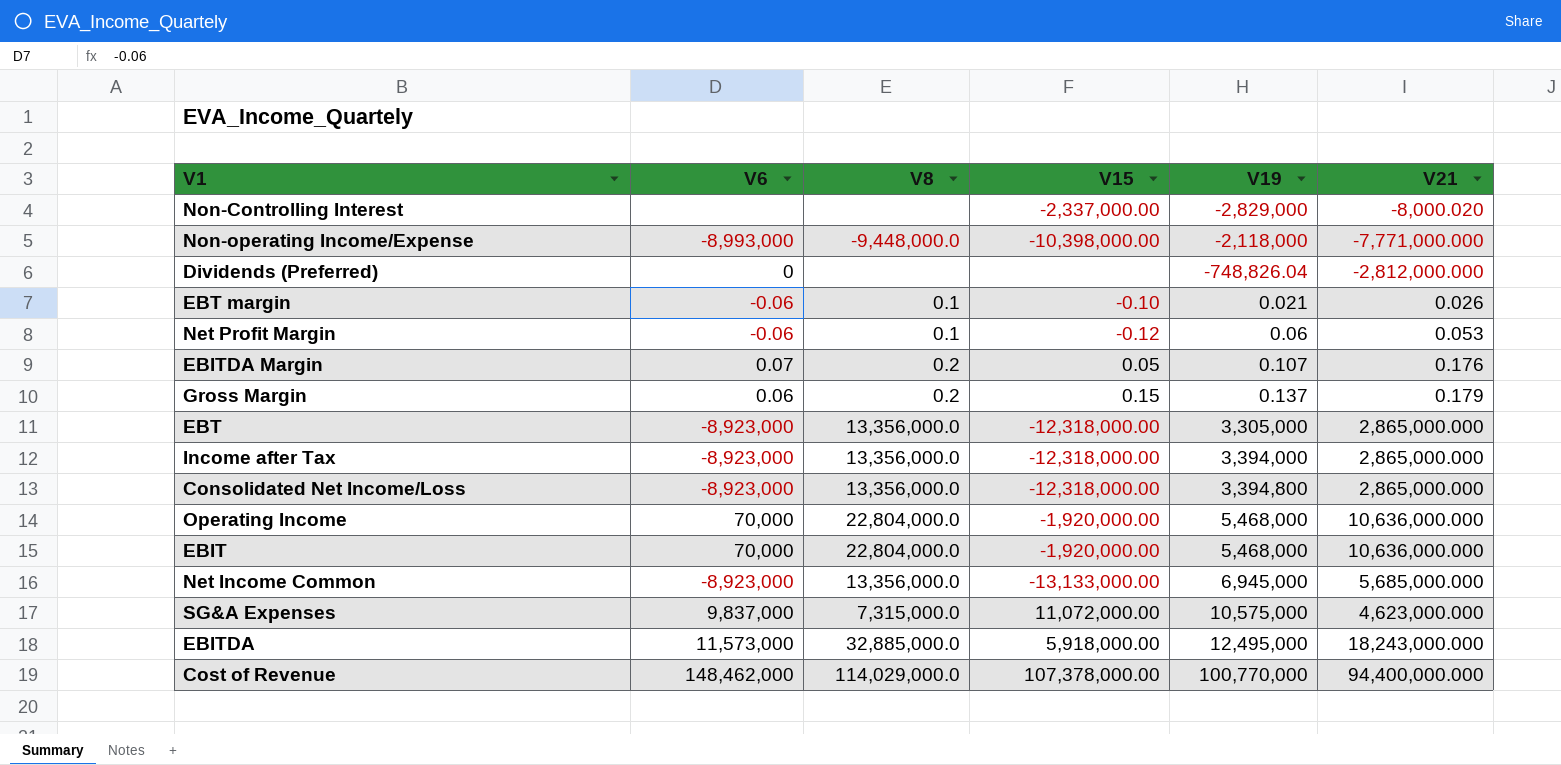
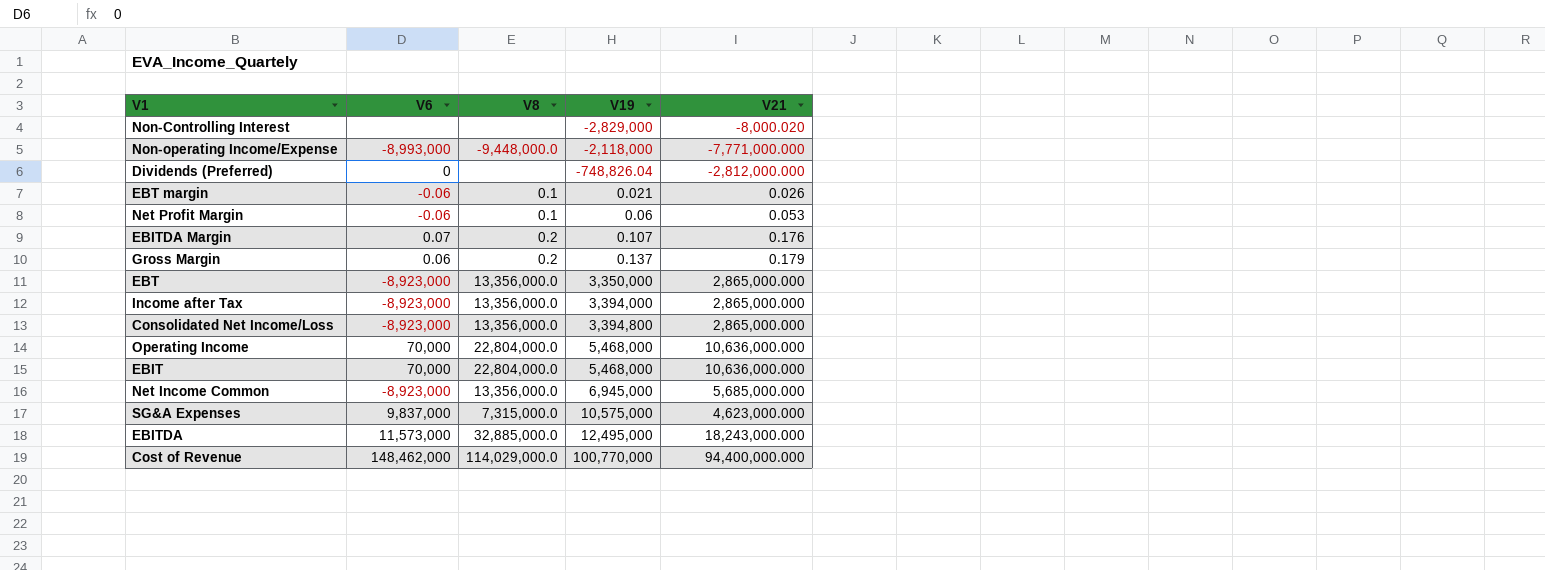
column V15 | position: 4 -> none
EBT | V19: 3,305,000 -> 3,350,000

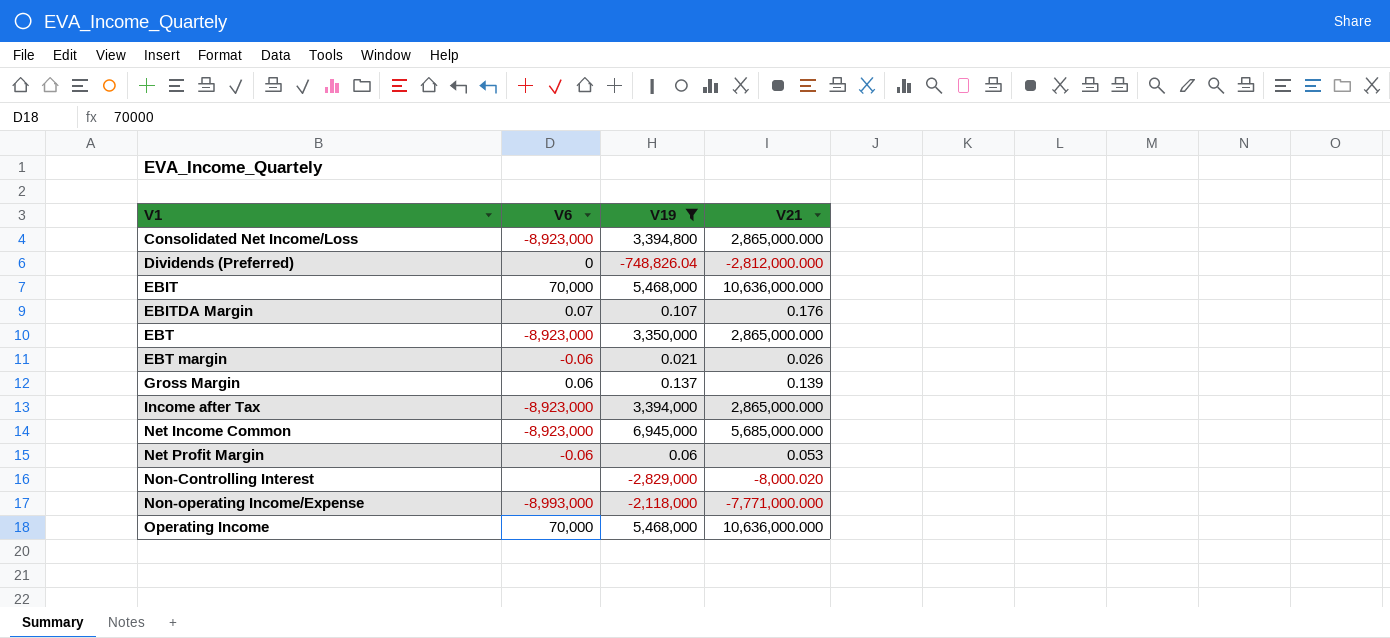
filter: none -> V19 <= 6,945,000
row order: V19 ascending -> V1 ascending
column V8 | position: 3 -> none
Gross Margin | V21: 0.179 -> 0.139

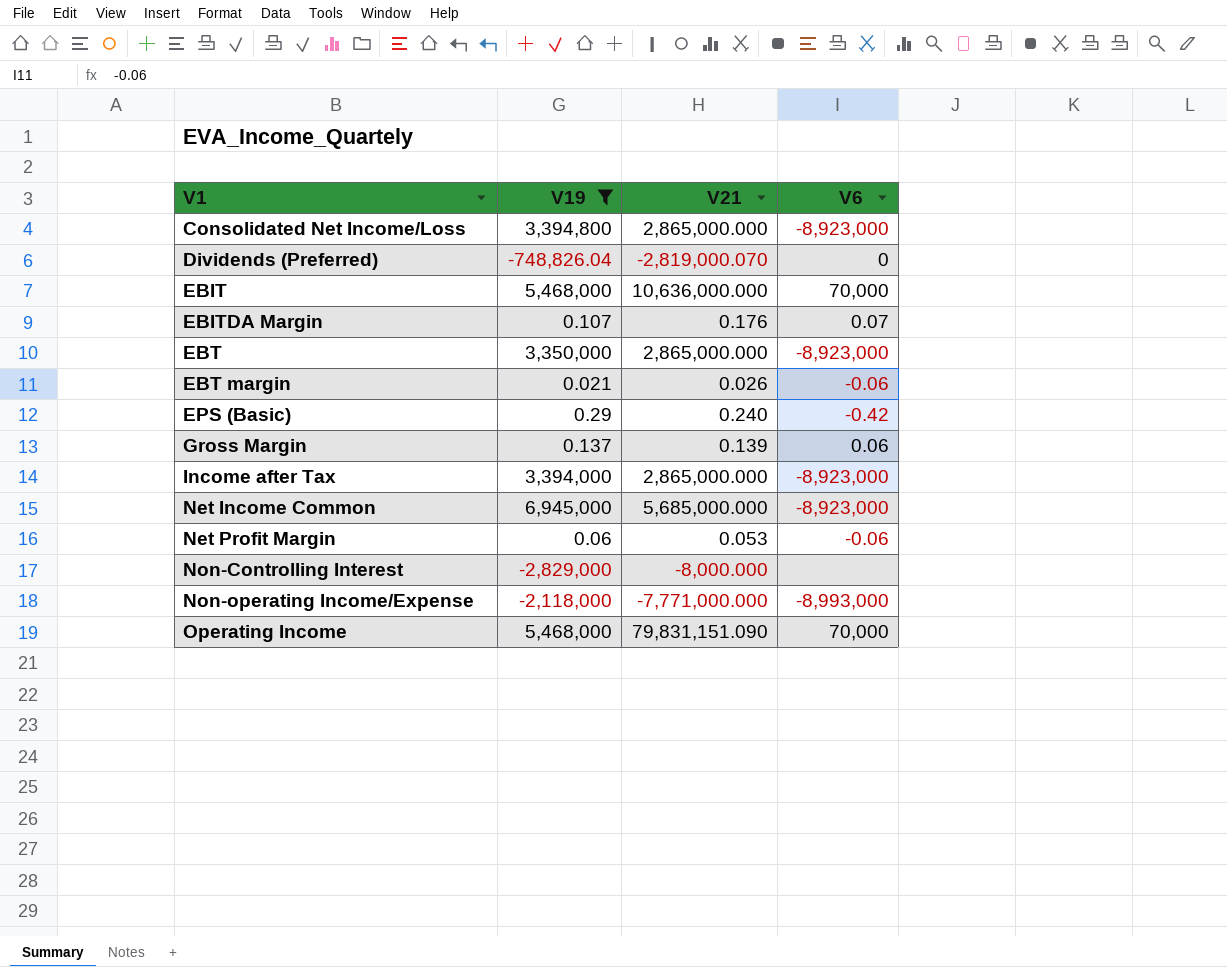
column V6 | position: 2 -> 4
Dividends (Preferred) | V21: -2,812,000.000 -> -2,819,000.070
row EPS (Basic): none -> 0.29 | 0.240 | -0.42
Non-Controlling Interest | V21: -8,000.020 -> -8,000.000
Operating Income | V21: 10,636,000.000 -> 79,831,151.090

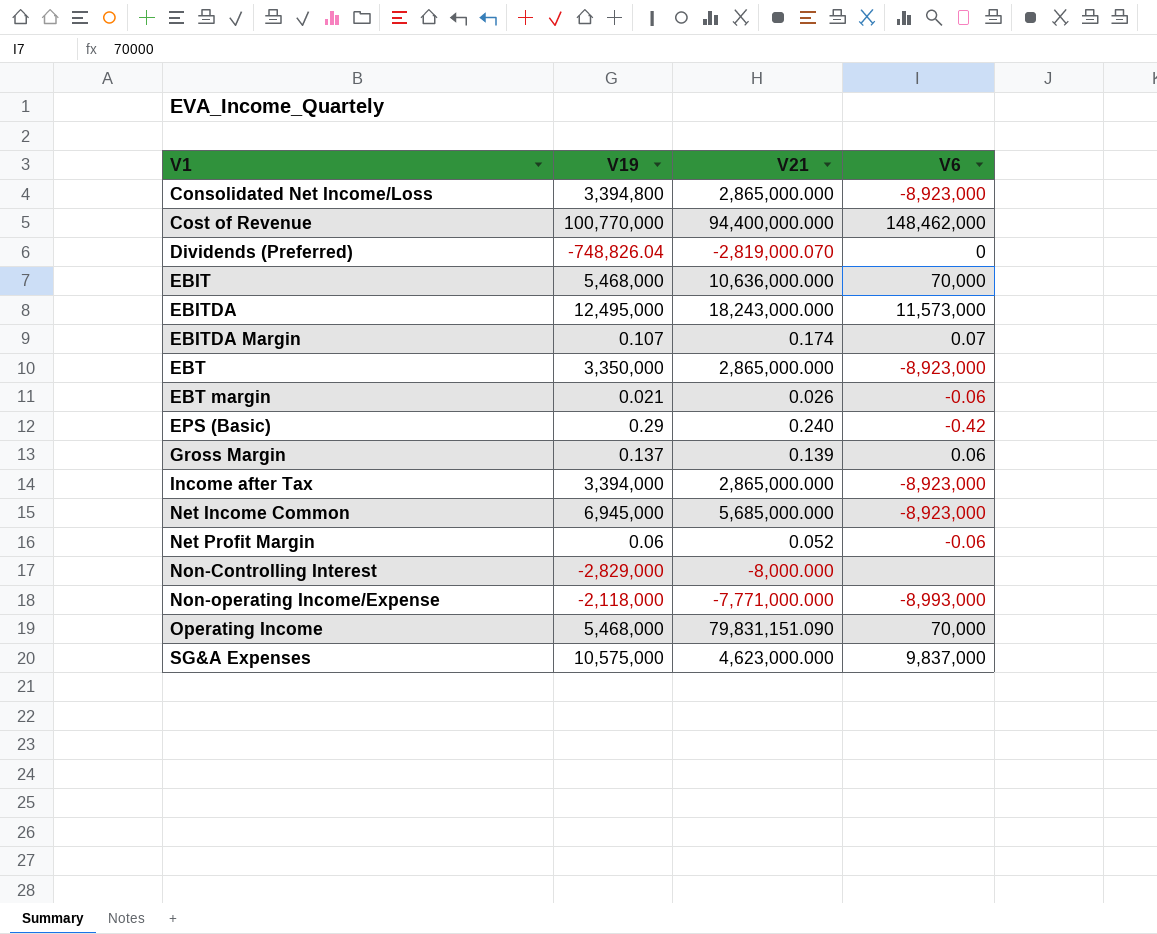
filter: V19 <= 6,945,000 -> none
EBITDA Margin | V21: 0.176 -> 0.174
Net Profit Margin | V21: 0.053 -> 0.052

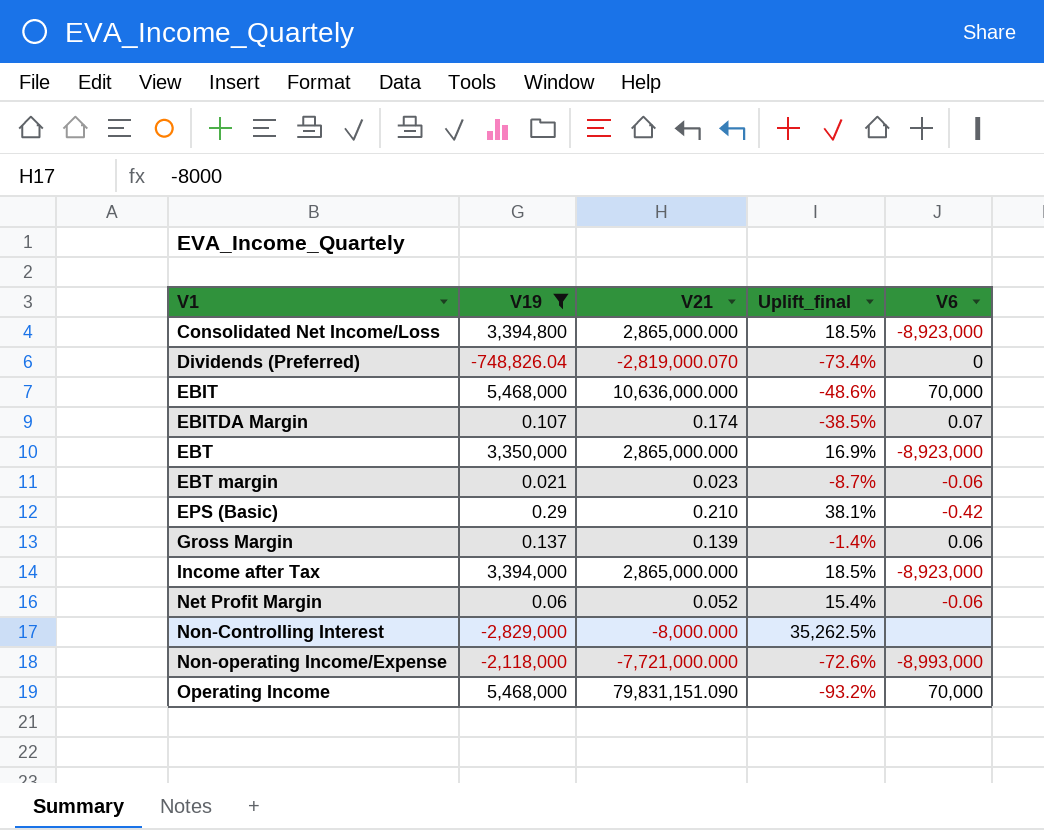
filter: none -> V19 <= 5,468,000
column Uplift_final | formula: none -> ([V19] - [V21]) / [V21]
EBT margin | V21: 0.026 -> 0.023
EPS (Basic) | V21: 0.240 -> 0.210
Non-operating Income/Expense | V21: -7,771,000.000 -> -7,721,000.000

